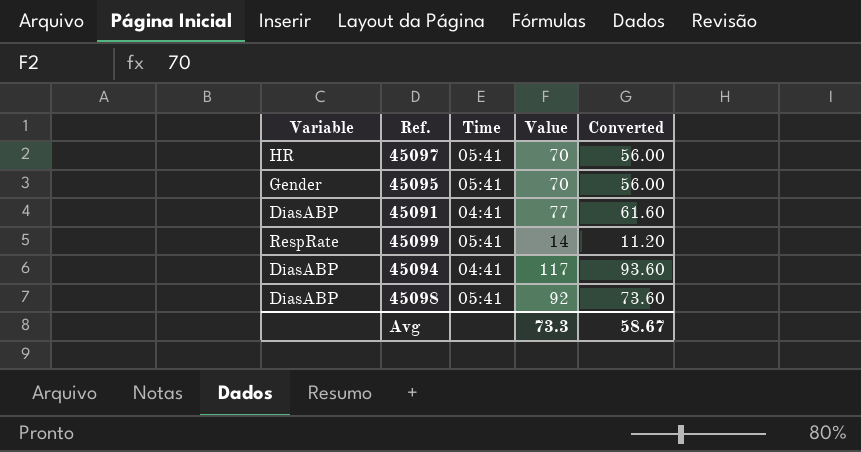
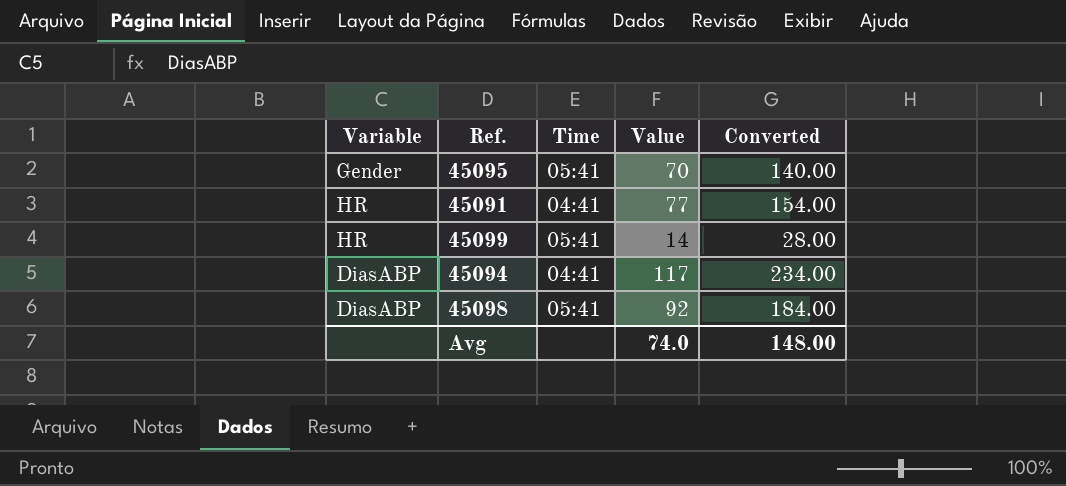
column Converted | formula: [Value] * 0.8 -> [Value] * 2
row 45097: HR | 05:41 | 70 | 56.00 -> none
45091 | Variable: DiasABP -> HR
45099 | Variable: RespRate -> HR
Avg | Value: 73.3 -> 74.0
Avg | Converted: 58.67 -> 148.00

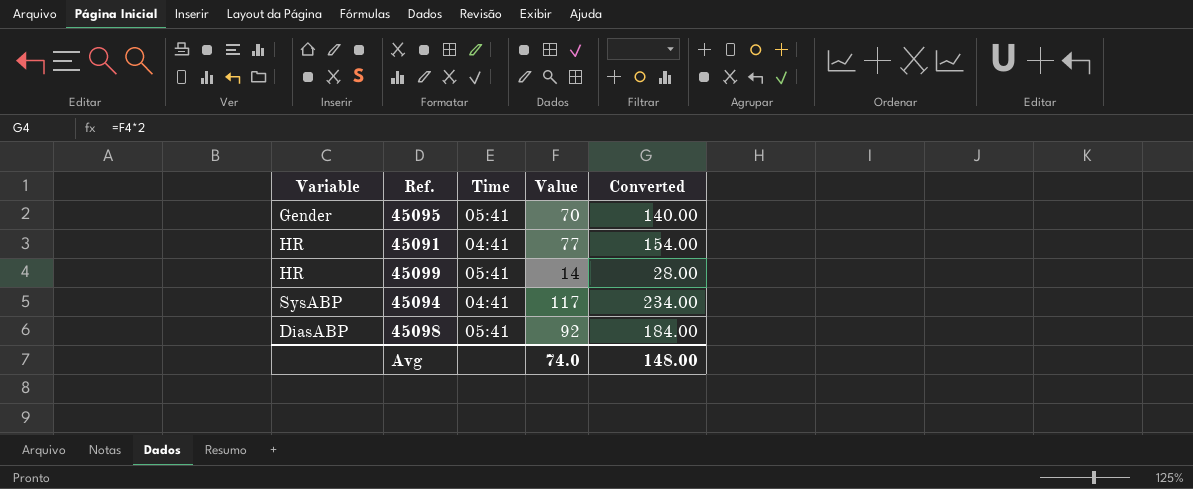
45094 | Variable: DiasABP -> SysABP

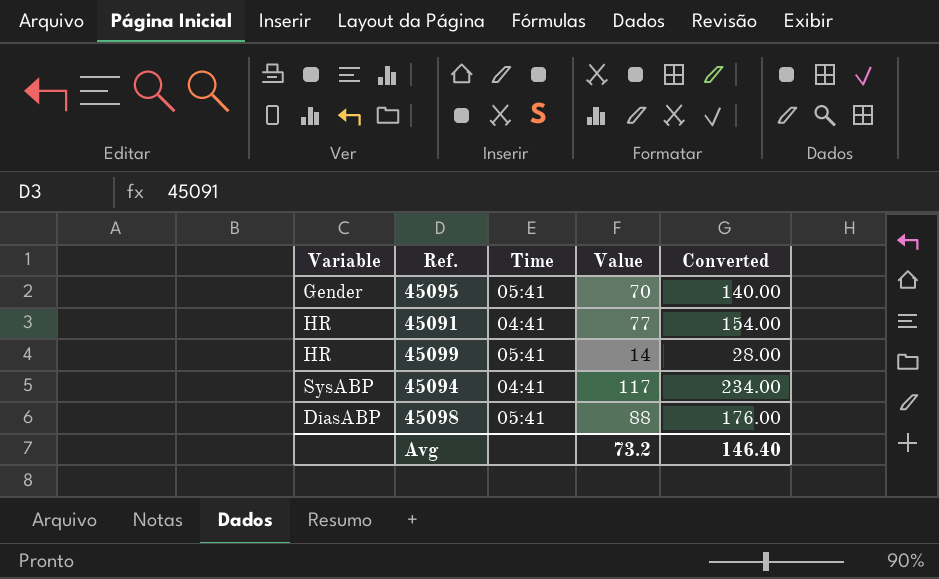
45098 | Value: 92 -> 88
45098 | Converted: 184.00 -> 176.00
Avg | Value: 74.0 -> 73.2
Avg | Converted: 148.00 -> 146.40

